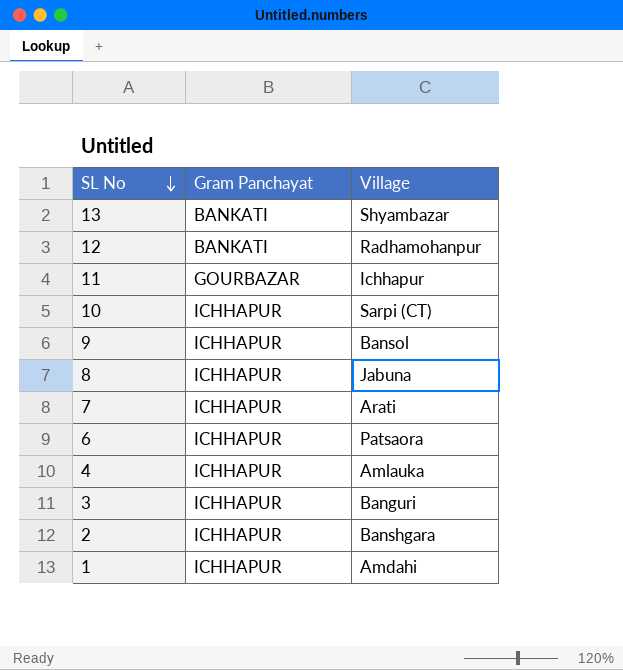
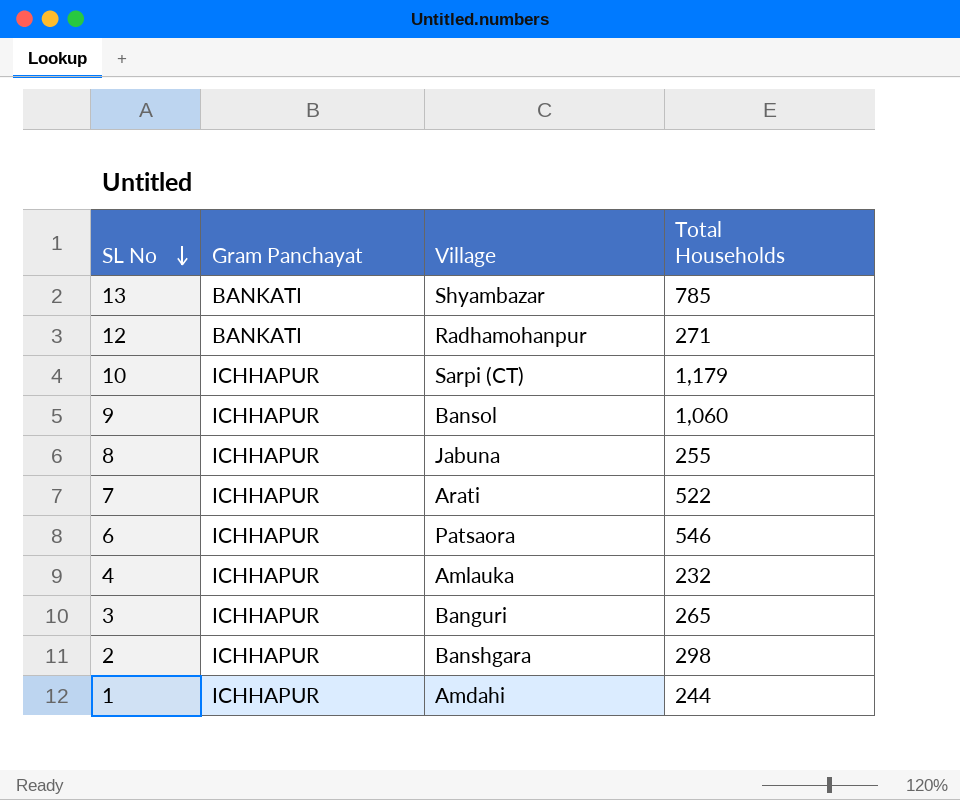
column Total Households | position: none -> 4
row 11: GOURBAZAR | Ichhapur -> none

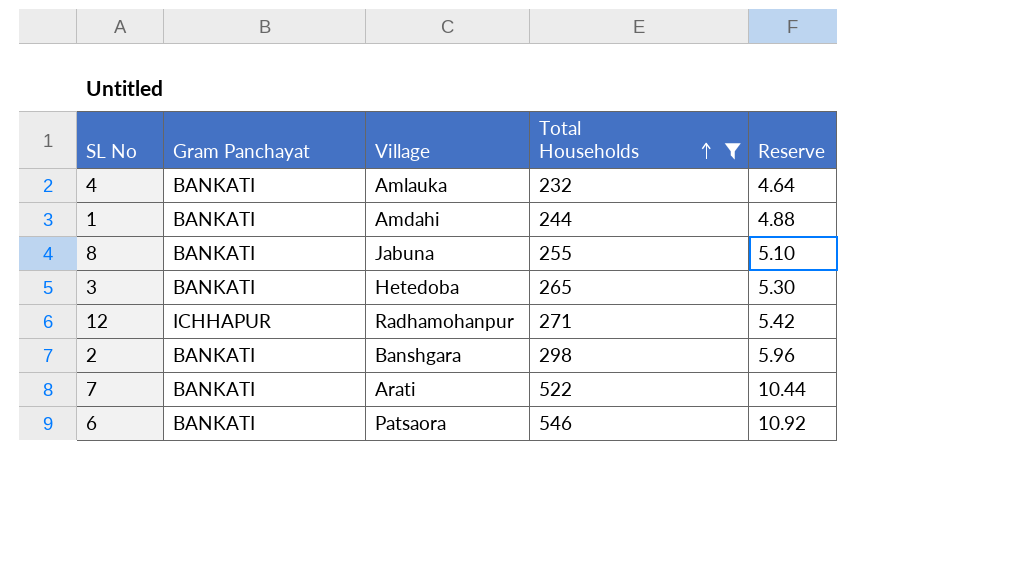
filter: none -> Total Households <= 546
row order: SL No descending -> Total Households ascending
column Reserve | formula: none -> [Total Households] * 0.02
4 | Gram Panchayat: ICHHAPUR -> BANKATI
1 | Gram Panchayat: ICHHAPUR -> BANKATI
8 | Gram Panchayat: ICHHAPUR -> BANKATI
3 | Gram Panchayat: ICHHAPUR -> BANKATI
3 | Village: Banguri -> Hetedoba
12 | Gram Panchayat: BANKATI -> ICHHAPUR
2 | Gram Panchayat: ICHHAPUR -> BANKATI
7 | Gram Panchayat: ICHHAPUR -> BANKATI
6 | Gram Panchayat: ICHHAPUR -> BANKATI

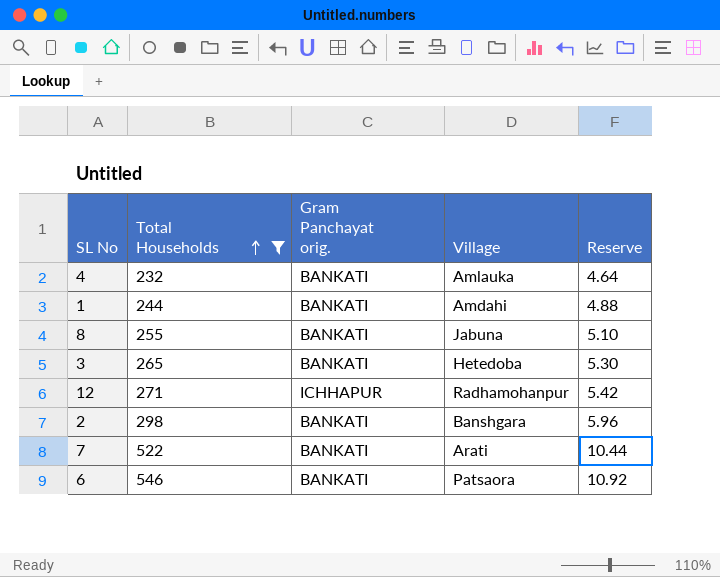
column Total Households | position: 4 -> 2
column name: Gram Panchayat -> Gram Panchayat orig.

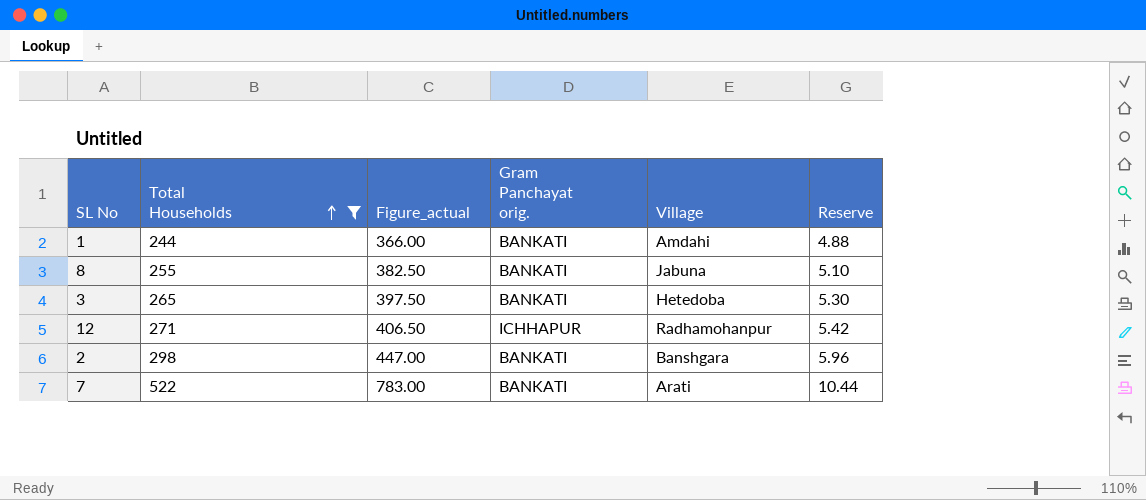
column Figure_actual | formula: none -> [Total Households] * 1.5
row 4: 232 | BANKATI | Amlauka | 4.64 -> none
row 6: 546 | BANKATI | Patsaora | 10.92 -> none

